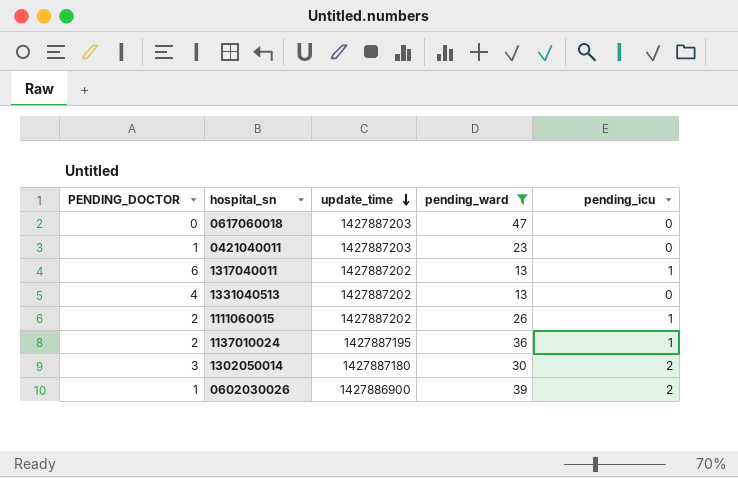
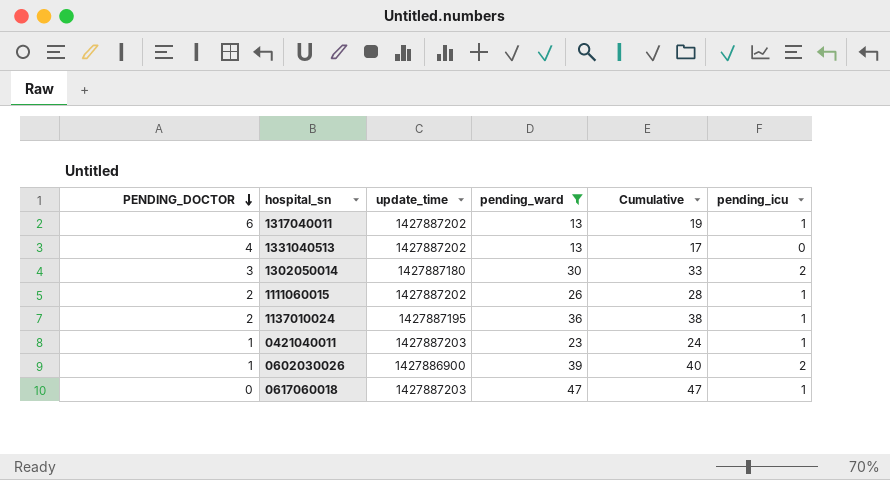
row order: update_time descending -> PENDING_DOCTOR descending
column Cumulative | formula: none -> [PENDING_DOCTOR] + [pending_ward]
0421040011 | pending_icu: 0 -> 1
0617060018 | pending_icu: 0 -> 1

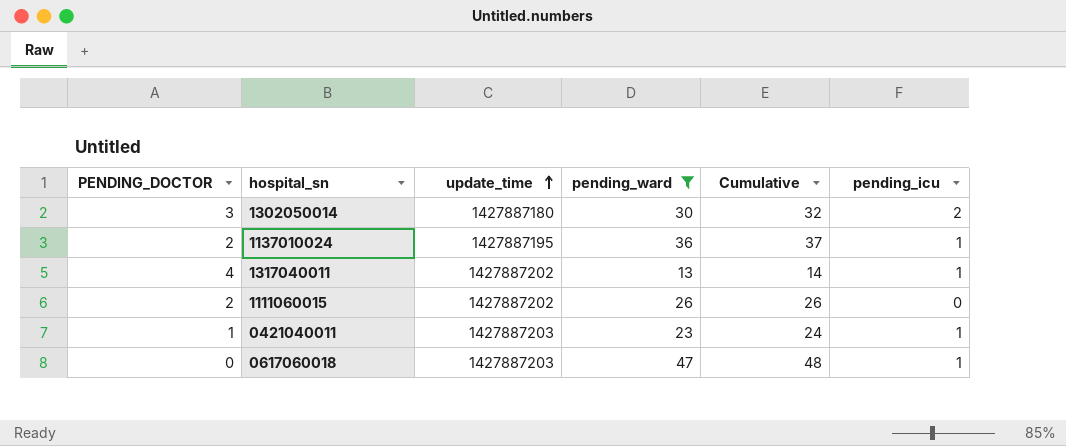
row order: PENDING_DOCTOR descending -> update_time ascending
column Cumulative | formula: [PENDING_DOCTOR] + [pending_ward] -> [pending_ward] + [pending_icu]
row 1331040513: 4 | 1427887202 | 13 | 17 | 0 -> none
row 0602030026: 1 | 1427886900 | 39 | 40 | 2 -> none
1317040011 | PENDING_DOCTOR: 6 -> 4
1111060015 | pending_icu: 1 -> 0

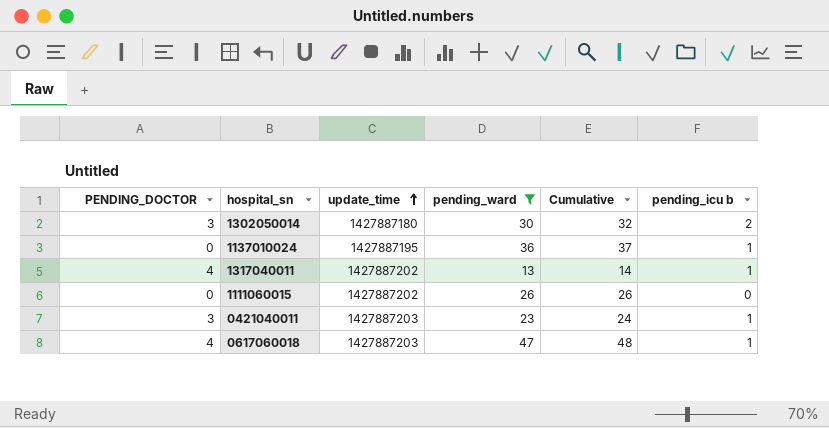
column name: pending_icu -> pending_icu b
1137010024 | PENDING_DOCTOR: 2 -> 0
1111060015 | PENDING_DOCTOR: 2 -> 0
0421040011 | PENDING_DOCTOR: 1 -> 3
0617060018 | PENDING_DOCTOR: 0 -> 4

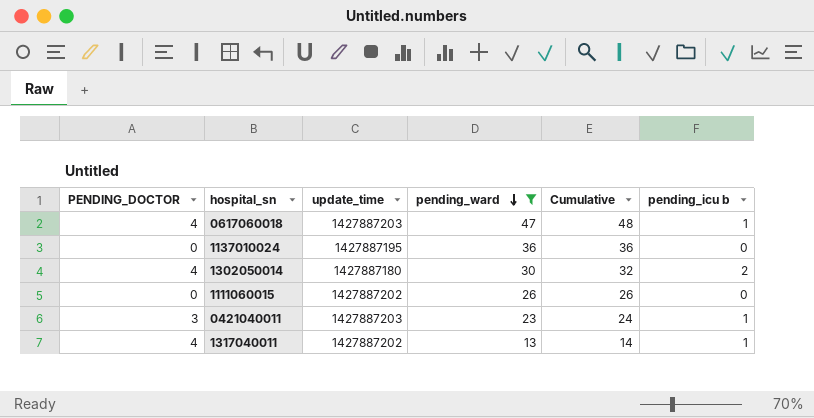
row order: update_time ascending -> pending_ward descending
1137010024 | Cumulative: 37 -> 36
1137010024 | pending_icu b: 1 -> 0
1302050014 | PENDING_DOCTOR: 3 -> 4

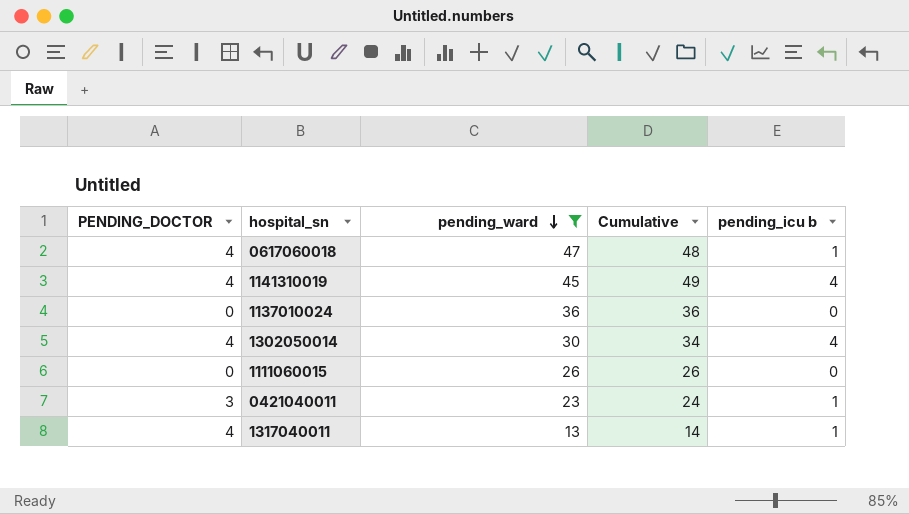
column update_time | position: 3 -> none
row 1141310019: none -> 4 | 45 | 49 | 4
1302050014 | Cumulative: 32 -> 34
1302050014 | pending_icu b: 2 -> 4

